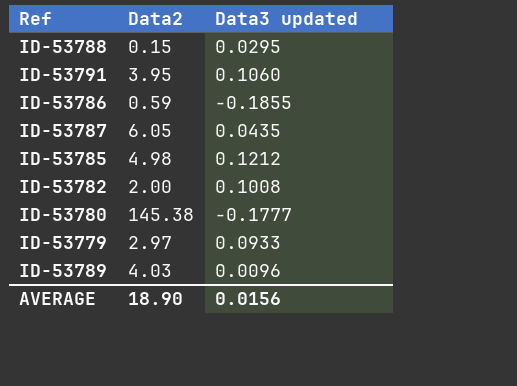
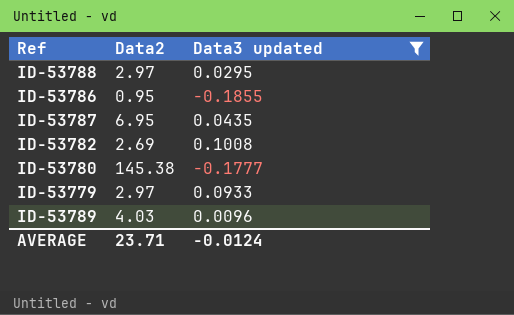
filter: none -> Data3 updated <= 0.1008
ID-53788 | Data2: 0.15 -> 2.97
ID-53786 | Data2: 0.59 -> 0.95
ID-53787 | Data2: 6.05 -> 6.95
ID-53782 | Data2: 2.00 -> 2.69
AVERAGE | Data2: 18.90 -> 23.71
AVERAGE | Data3 updated: 0.0156 -> -0.0124

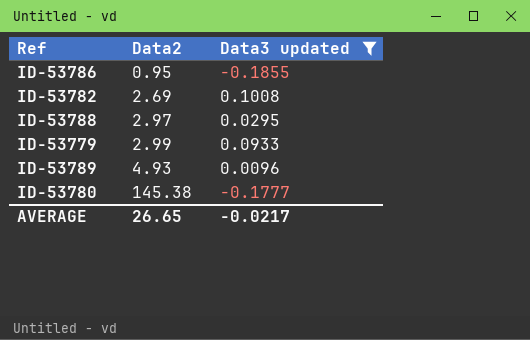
row order: none -> Data2 ascending
row ID-53787: 6.95 | 0.0435 -> none
ID-53779 | Data2: 2.97 -> 2.99
ID-53789 | Data2: 4.03 -> 4.93
AVERAGE | Data2: 23.71 -> 26.65
AVERAGE | Data3 updated: -0.0124 -> -0.0217

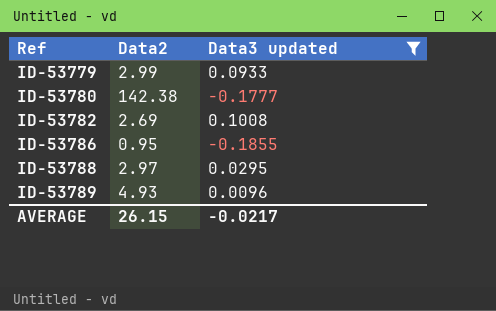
row order: Data2 ascending -> Ref ascending
ID-53780 | Data2: 145.38 -> 142.38
AVERAGE | Data2: 26.65 -> 26.15

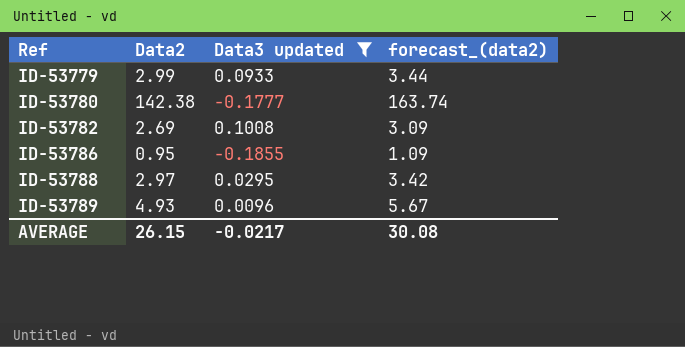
column forecast_(data2) | formula: none -> [Data2] * 1.15

